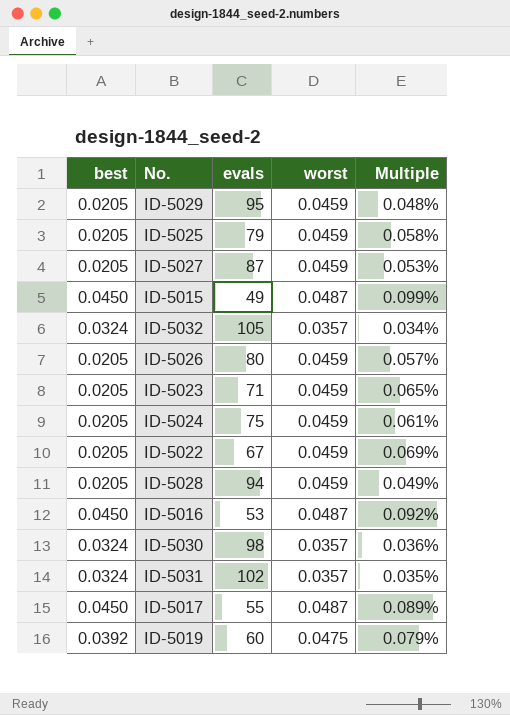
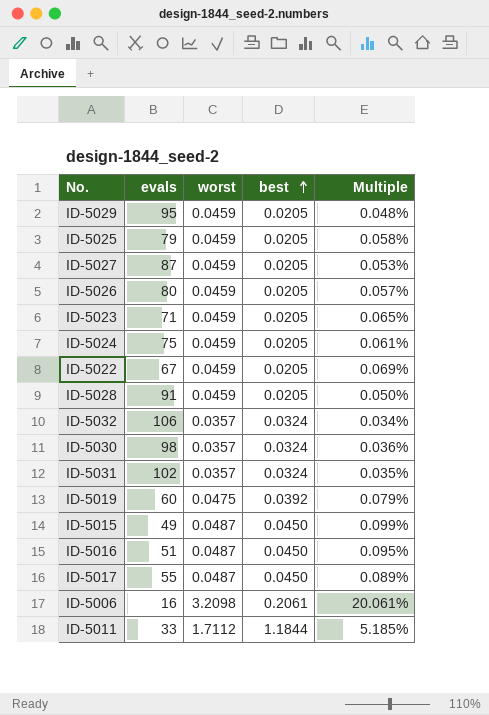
row order: none -> best ascending
column best | position: 1 -> 4
ID-5028 | evals: 94 -> 91
ID-5028 | Multiple: 0.049% -> 0.050%
ID-5032 | evals: 105 -> 106
ID-5016 | evals: 53 -> 51
ID-5016 | Multiple: 0.092% -> 0.095%
row ID-5006: none -> 16 | 3.2098 | 0.2061 | 20.061%
row ID-5011: none -> 33 | 1.7112 | 1.1844 | 5.185%

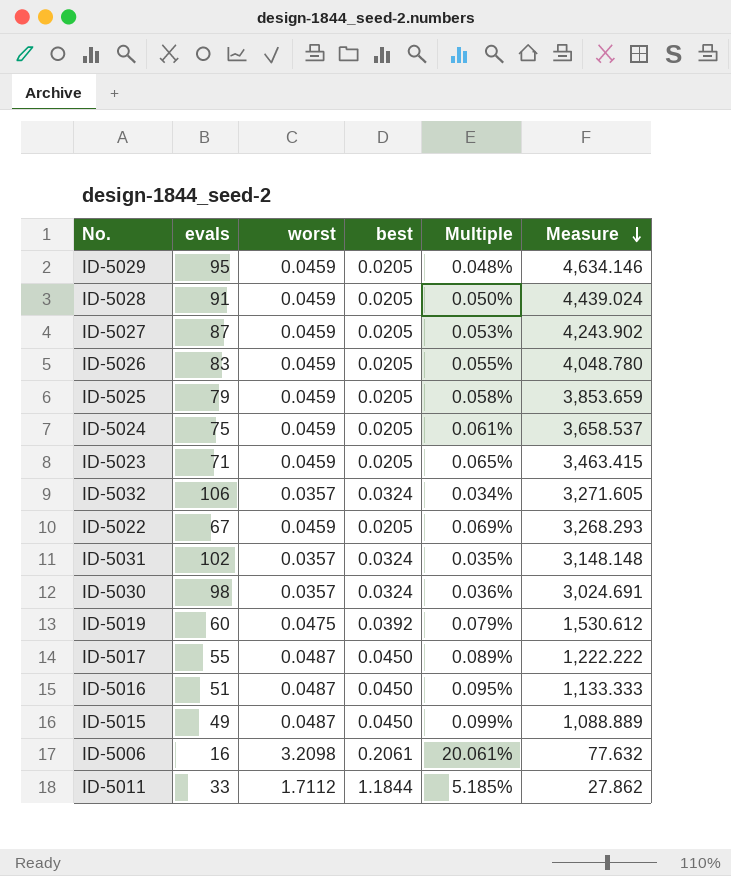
row order: best ascending -> Measure descending
column Measure | formula: none -> [evals] / [best]
ID-5026 | evals: 80 -> 83
ID-5026 | Multiple: 0.057% -> 0.055%

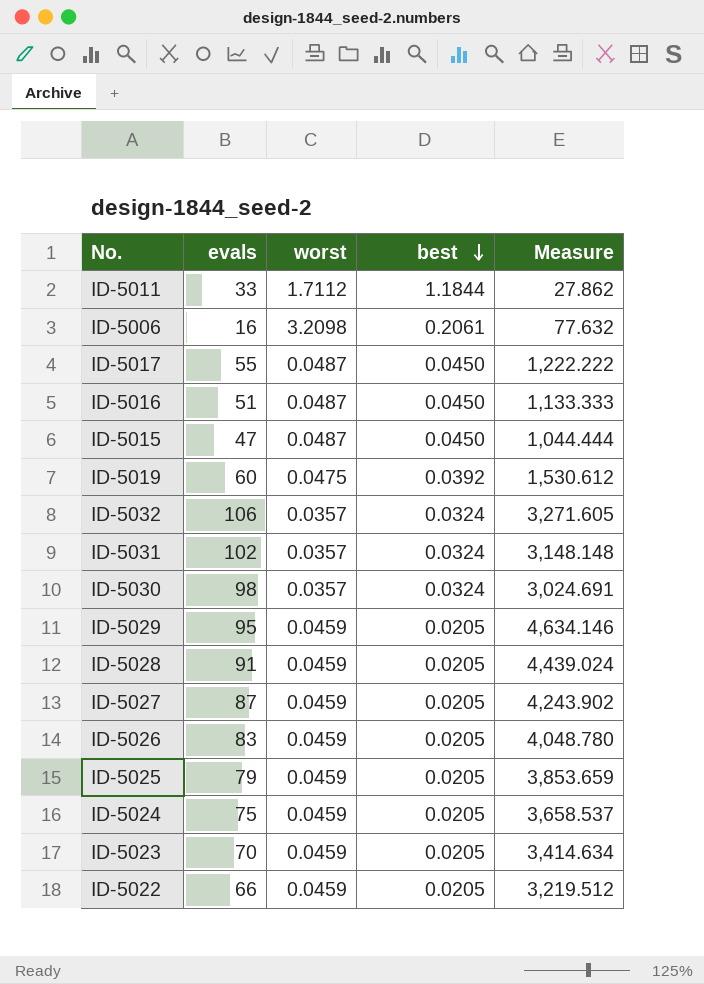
row order: Measure descending -> best descending
column Multiple | formula: [worst] / [evals] -> none
ID-5015 | evals: 49 -> 47
ID-5015 | Measure: 1,088.889 -> 1,044.444
ID-5023 | evals: 71 -> 70
ID-5023 | Measure: 3,463.415 -> 3,414.634
ID-5022 | evals: 67 -> 66
ID-5022 | Measure: 3,268.293 -> 3,219.512

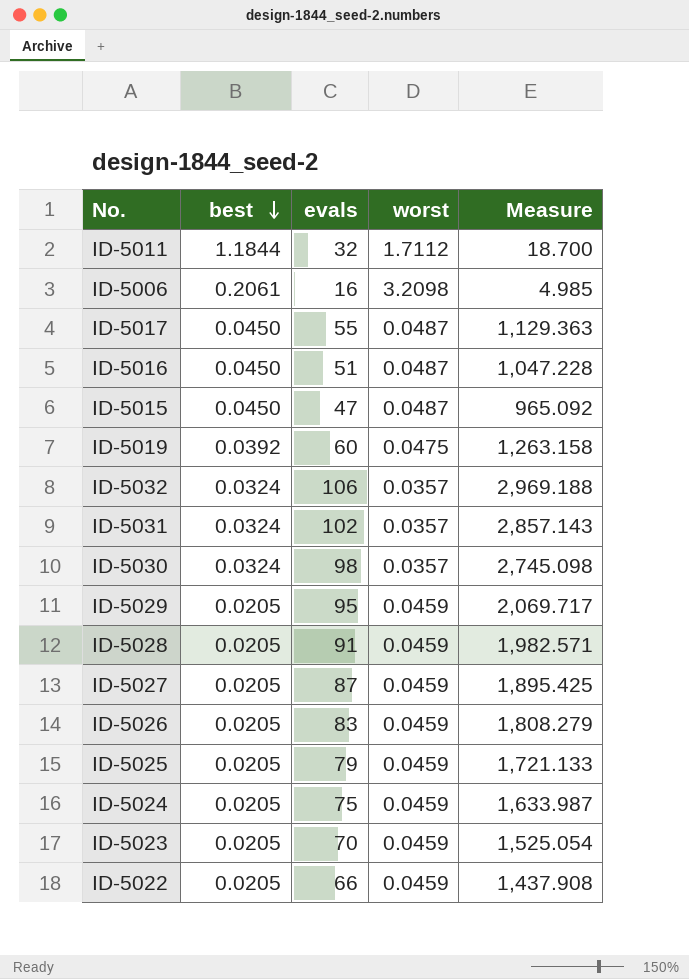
column best | position: 4 -> 2
column Measure | formula: [evals] / [best] -> [evals] / [worst]
ID-5011 | evals: 33 -> 32

